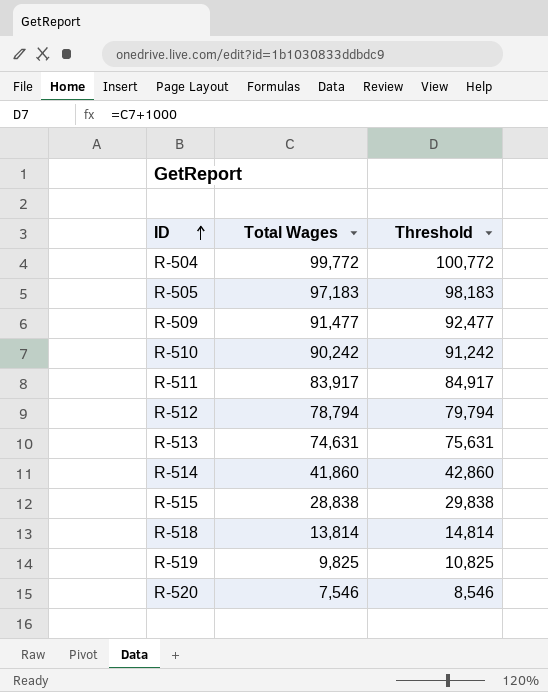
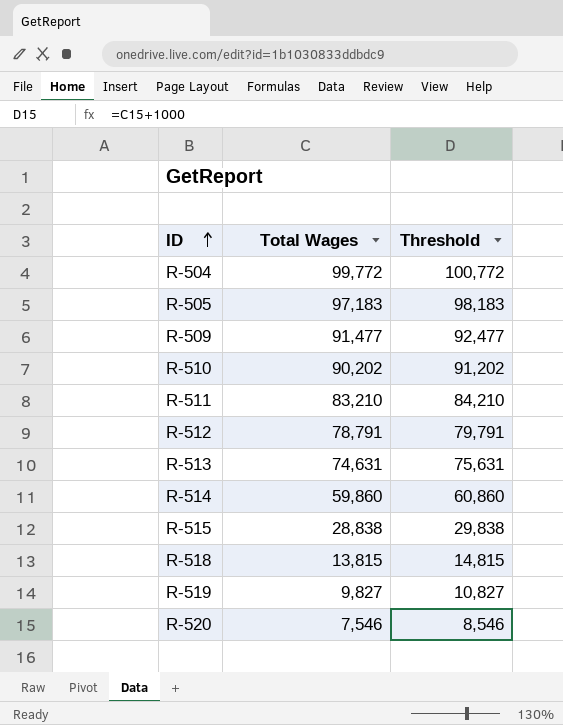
R-510 | Total Wages: 90,242 -> 90,202
R-510 | Threshold: 91,242 -> 91,202
R-511 | Total Wages: 83,917 -> 83,210
R-511 | Threshold: 84,917 -> 84,210
R-512 | Total Wages: 78,794 -> 78,791
R-512 | Threshold: 79,794 -> 79,791
R-514 | Total Wages: 41,860 -> 59,860
R-514 | Threshold: 42,860 -> 60,860
R-518 | Total Wages: 13,814 -> 13,815
R-518 | Threshold: 14,814 -> 14,815
R-519 | Total Wages: 9,825 -> 9,827
R-519 | Threshold: 10,825 -> 10,827

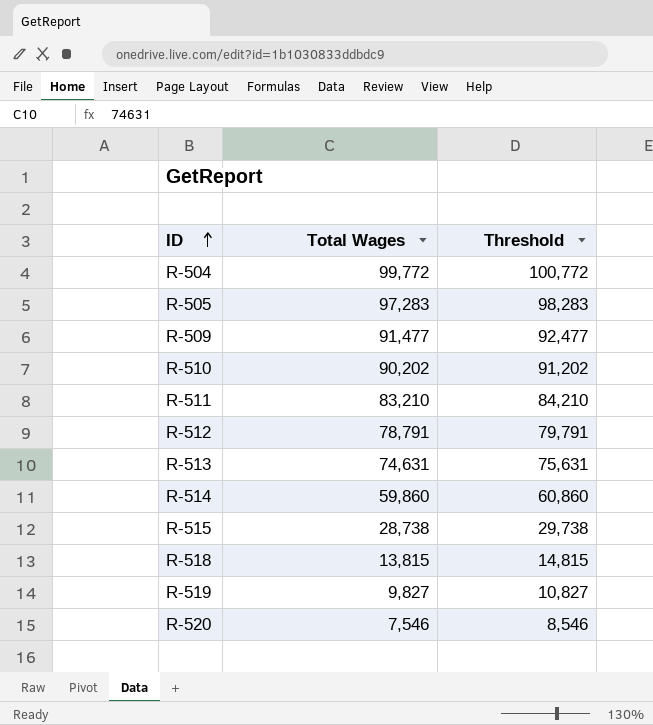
R-505 | Total Wages: 97,183 -> 97,283
R-505 | Threshold: 98,183 -> 98,283
R-515 | Total Wages: 28,838 -> 28,738
R-515 | Threshold: 29,838 -> 29,738

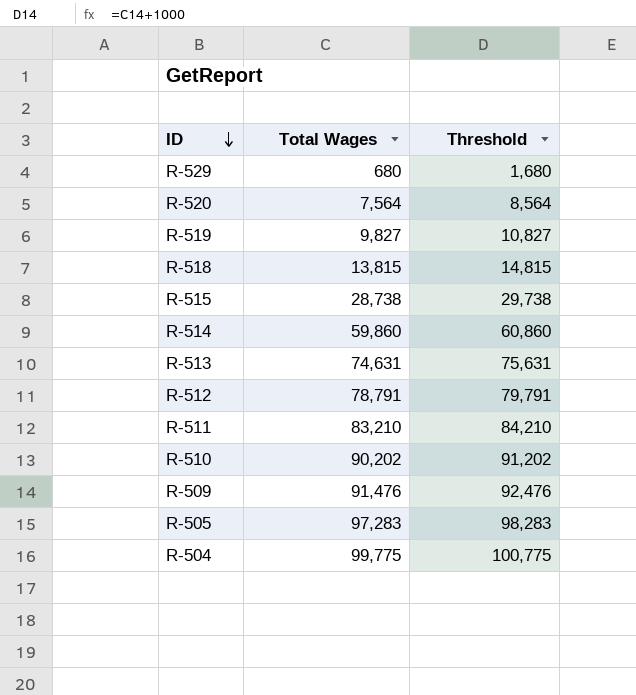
row order: ID ascending -> ID descending
row R-529: none -> 680 | 1,680
R-520 | Total Wages: 7,546 -> 7,564
R-520 | Threshold: 8,546 -> 8,564
R-509 | Total Wages: 91,477 -> 91,476
R-509 | Threshold: 92,477 -> 92,476
R-504 | Total Wages: 99,772 -> 99,775
R-504 | Threshold: 100,772 -> 100,775

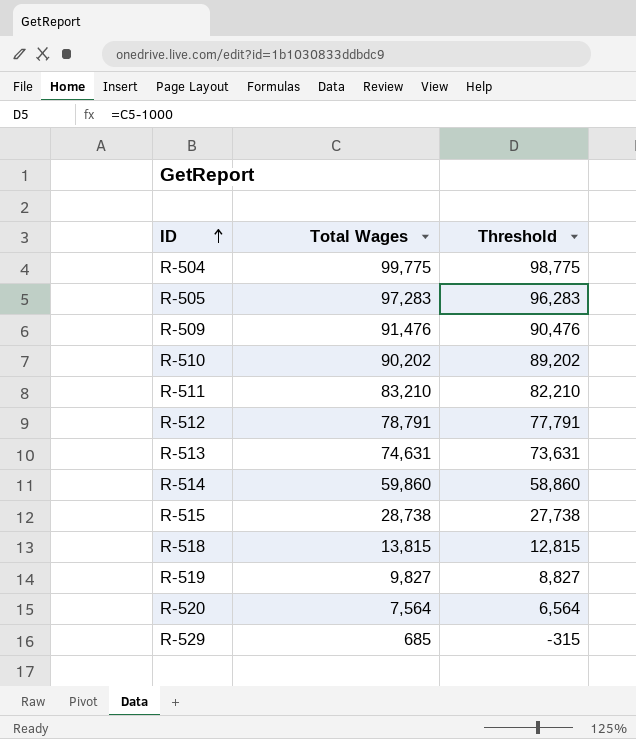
row order: ID descending -> ID ascending
column Threshold | formula: [Total Wages] + 1000 -> [Total Wages] - 1000
R-529 | Total Wages: 680 -> 685

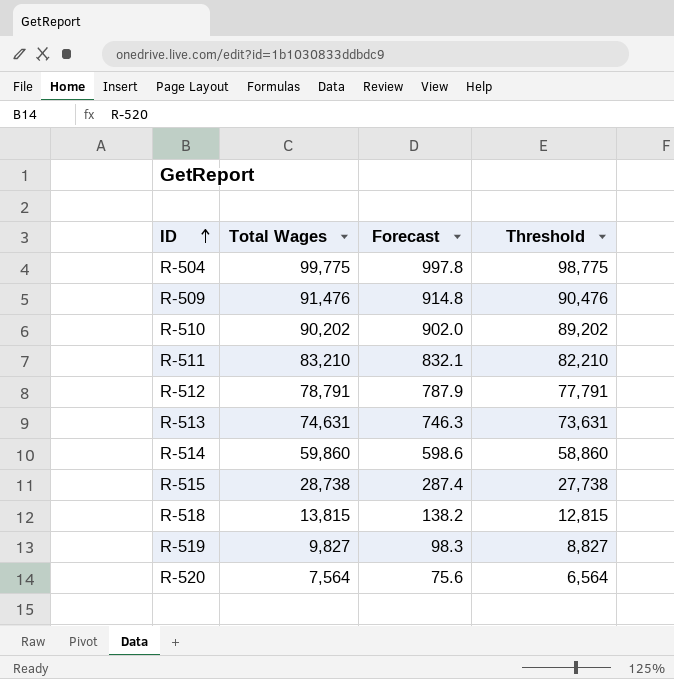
column Forecast | formula: none -> [Total Wages] * 0.01
row R-505: 97,283 | 96,283 -> none
row R-529: 685 | -315 -> none

